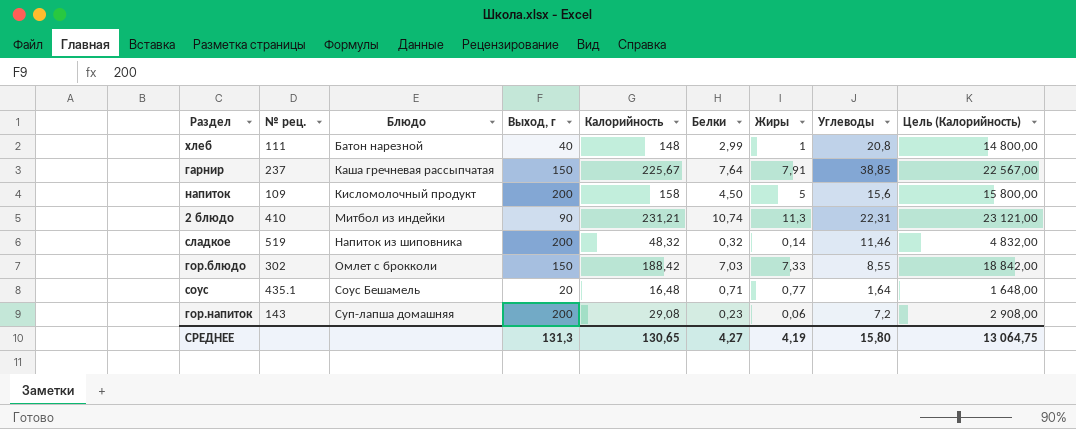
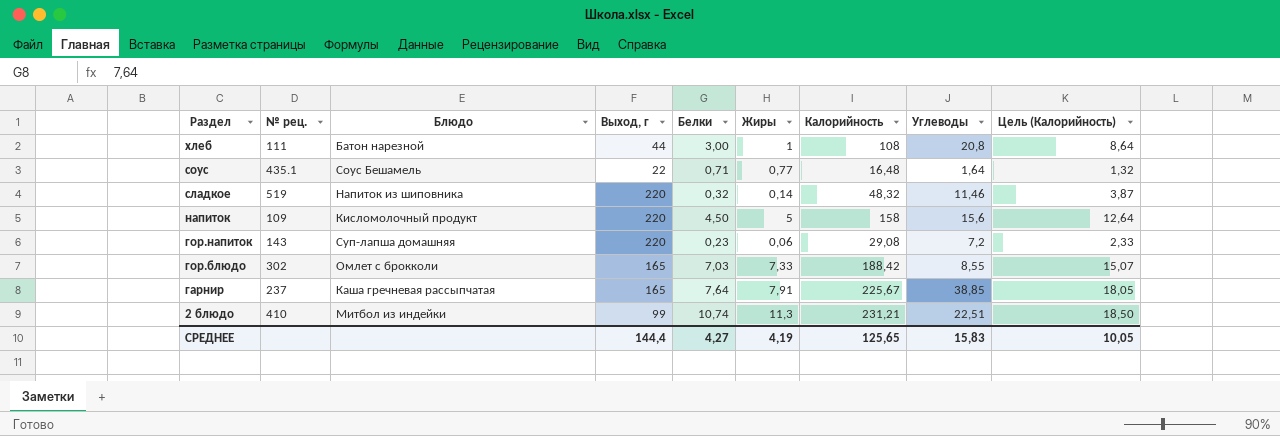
row order: Блюдо ascending -> Раздел descending
column Калорийность | position: 5 -> 7
column Цель (Калорийность) | formula: [Калорийность] * 100 -> [Калорийность] * 0,08
хлеб | Выход, г: 40 -> 44
хлеб | Белки: 2,99 -> 3,00
хлеб | Калорийность: 148 -> 108
соус | Выход, г: 20 -> 22
сладкое | Выход, г: 200 -> 220
напиток | Выход, г: 200 -> 220
гор.напиток | Выход, г: 200 -> 220
гор.блюдо | Выход, г: 150 -> 165
гарнир | Выход, г: 150 -> 165
2 блюдо | Выход, г: 90 -> 99
2 блюдо | Углеводы: 22,31 -> 22,51
СРЕДНЕЕ | Выход, г: 131,3 -> 144,4
СРЕДНЕЕ | Калорийность: 130,65 -> 125,65
СРЕДНЕЕ | Углеводы: 15,80 -> 15,83
СРЕДНЕЕ | Цель (Калорийность): 13 064,75 -> 10,05

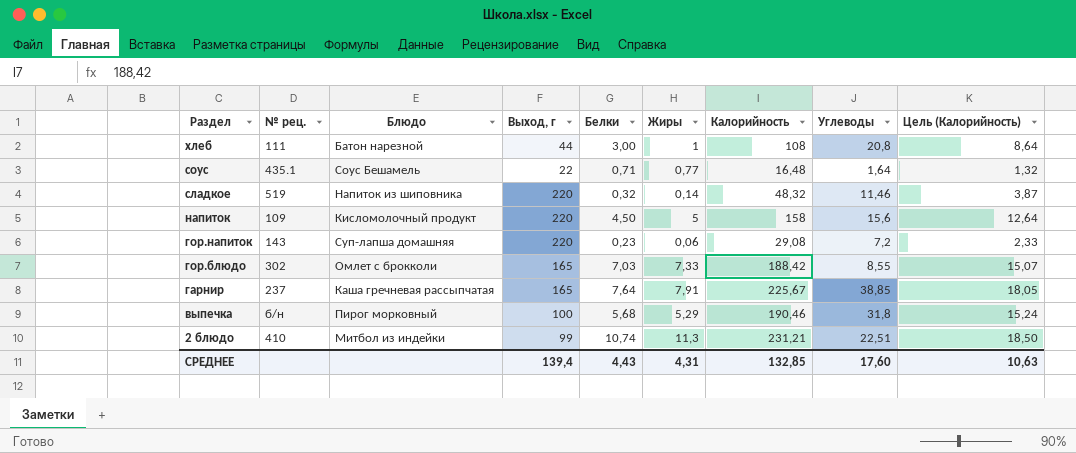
row выпечка: none -> б/н | Пирог морковный | 100 | 5,68 | 5,29 | 190,46 | 31,8 | 15,24
СРЕДНЕЕ | Выход, г: 144,4 -> 139,4
СРЕДНЕЕ | Белки: 4,27 -> 4,43
СРЕДНЕЕ | Жиры: 4,19 -> 4,31
СРЕДНЕЕ | Калорийность: 125,65 -> 132,85
СРЕДНЕЕ | Углеводы: 15,83 -> 17,60
СРЕДНЕЕ | Цель (Калорийность): 10,05 -> 10,63

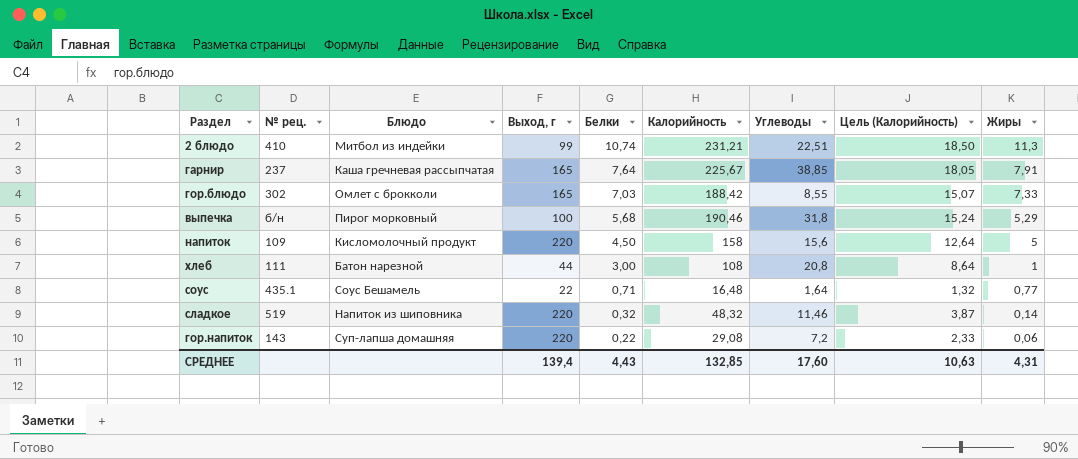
row order: Раздел descending -> Белки descending
column Жиры | position: 6 -> 9
гор.напиток | Белки: 0,23 -> 0,22

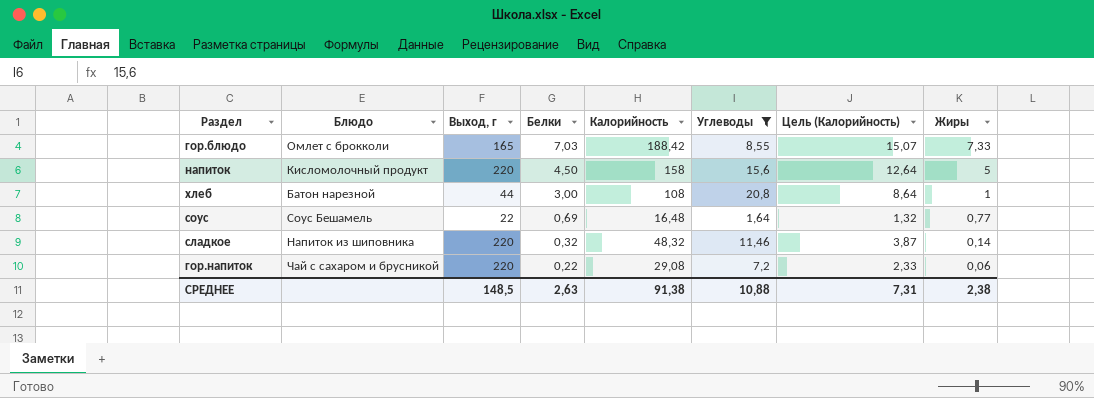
filter: none -> Углеводы <= 20,8
column № рец. | position: 2 -> none
соус | Белки: 0,71 -> 0,69
гор.напиток | Блюдо: Суп-лапша домашняя -> Чай с сахаром и брусникой
СРЕДНЕЕ | Выход, г: 139,4 -> 148,5
СРЕДНЕЕ | Белки: 4,43 -> 2,63
СРЕДНЕЕ | Калорийность: 132,85 -> 91,38
СРЕДНЕЕ | Углеводы: 17,60 -> 10,88
СРЕДНЕЕ | Цель (Калорийность): 10,63 -> 7,31
СРЕДНЕЕ | Жиры: 4,31 -> 2,38

